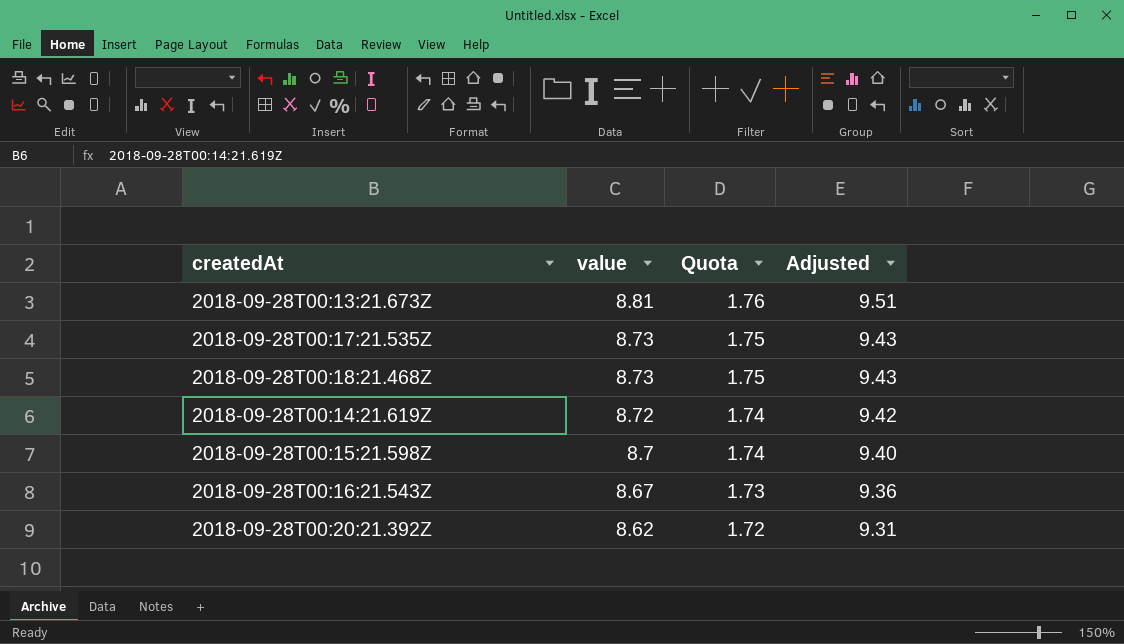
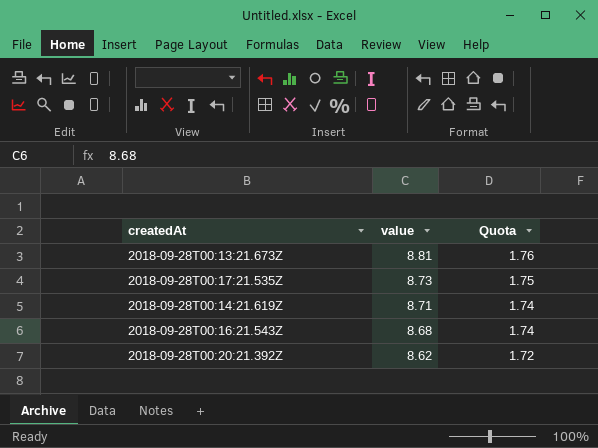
column Adjusted | formula: [value] * 1.08 -> none
row 2018-09-28T00:18:21.468Z: 8.73 | 1.75 | 9.43 -> none
row 2018-09-28T00:15:21.598Z: 8.7 | 1.74 | 9.40 -> none
2018-09-28T00:14:21.619Z | value: 8.72 -> 8.71
2018-09-28T00:16:21.543Z | value: 8.67 -> 8.68
2018-09-28T00:16:21.543Z | Quota: 1.73 -> 1.74

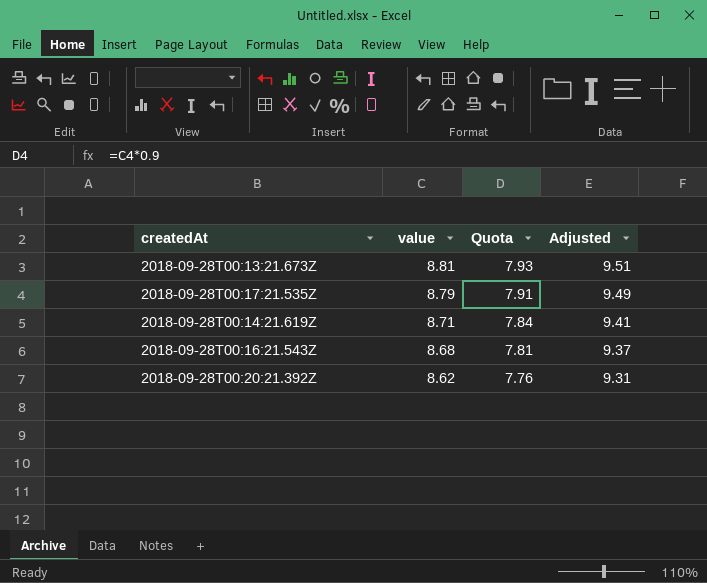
column Quota | formula: [value] * 0.2 -> [value] * 0.9
column Adjusted | formula: none -> [value] * 1.08
2018-09-28T00:17:21.535Z | value: 8.73 -> 8.79

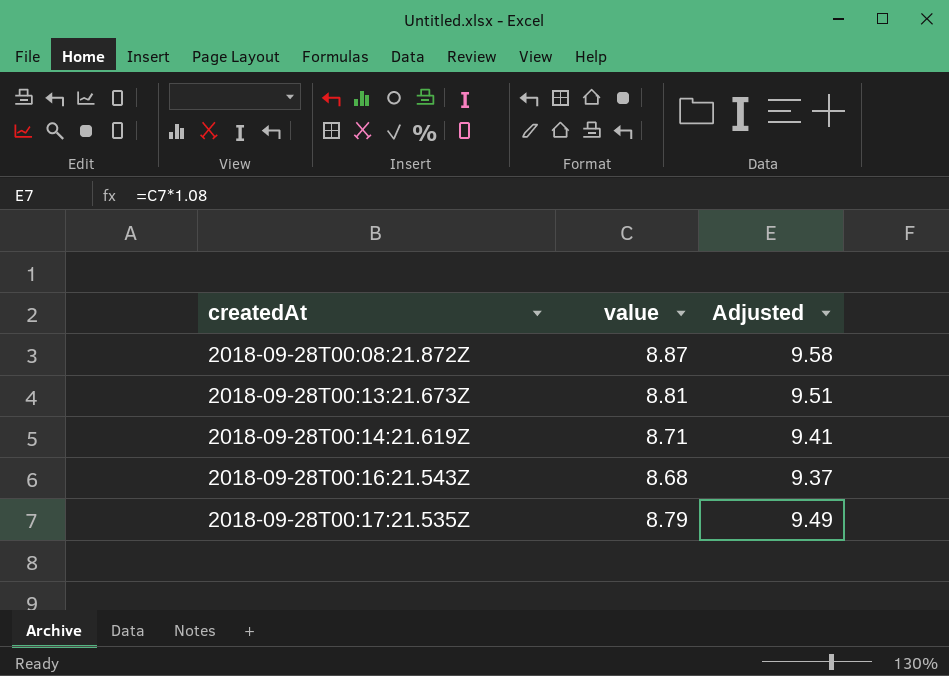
row order: value descending -> createdAt ascending
column Quota | formula: [value] * 0.9 -> none
row 2018-09-28T00:20:21.392Z: 8.62 | 7.76 | 9.31 -> none
row 2018-09-28T00:08:21.872Z: none -> 8.87 | 9.58

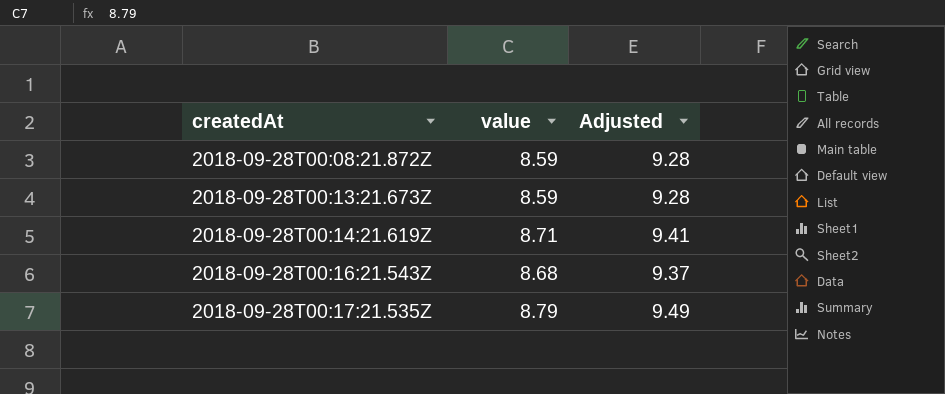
2018-09-28T00:08:21.872Z | value: 8.87 -> 8.59
2018-09-28T00:08:21.872Z | Adjusted: 9.58 -> 9.28
2018-09-28T00:13:21.673Z | value: 8.81 -> 8.59
2018-09-28T00:13:21.673Z | Adjusted: 9.51 -> 9.28

